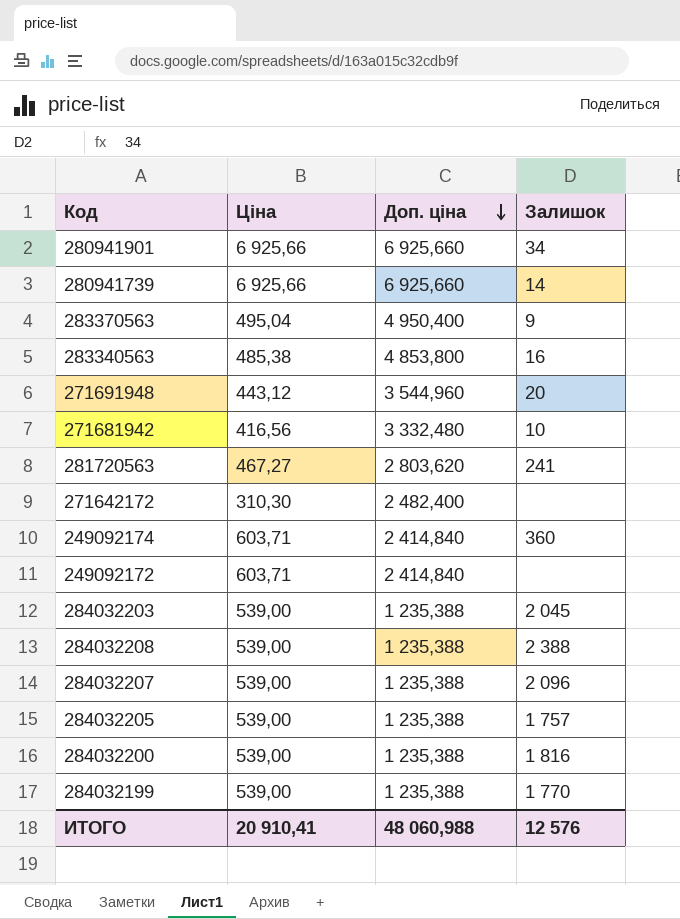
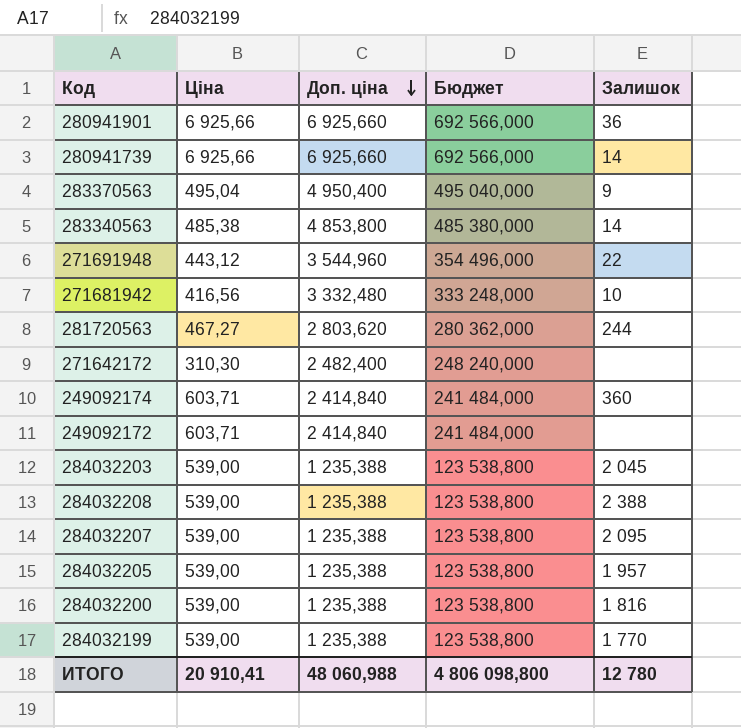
column Бюджет | formula: none -> [Доп. ціна] * 100
280941901 | Залишок: 34 -> 36
283340563 | Залишок: 16 -> 14
271691948 | Залишок: 20 -> 22
281720563 | Залишок: 241 -> 244
284032207 | Залишок: 2 096 -> 2 095
284032205 | Залишок: 1 757 -> 1 957
ИТОГО | Залишок: 12 576 -> 12 780

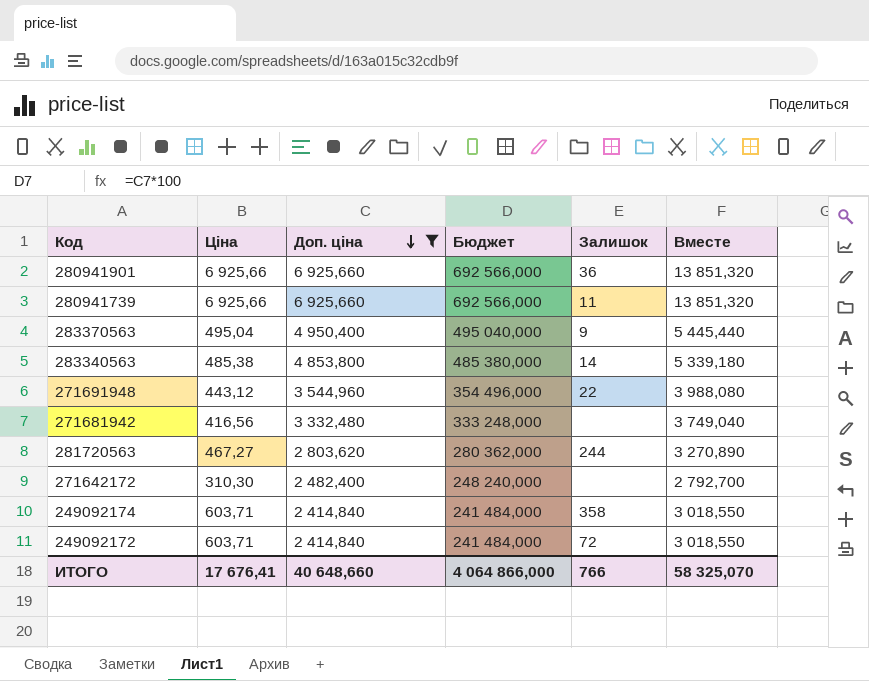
filter: none -> Доп. ціна != 1 235,388
column Вместе | formula: none -> [Ціна] + [Доп. ціна]
280941739 | Залишок: 14 -> 11
271681942 | Залишок: 10 -> none
249092174 | Залишок: 360 -> 358
249092172 | Залишок: none -> 72
ИТОГО | Ціна: 20 910,41 -> 17 676,41
ИТОГО | Доп. ціна: 48 060,988 -> 40 648,660
ИТОГО | Бюджет: 4 806 098,800 -> 4 064 866,000
ИТОГО | Залишок: 12 780 -> 766

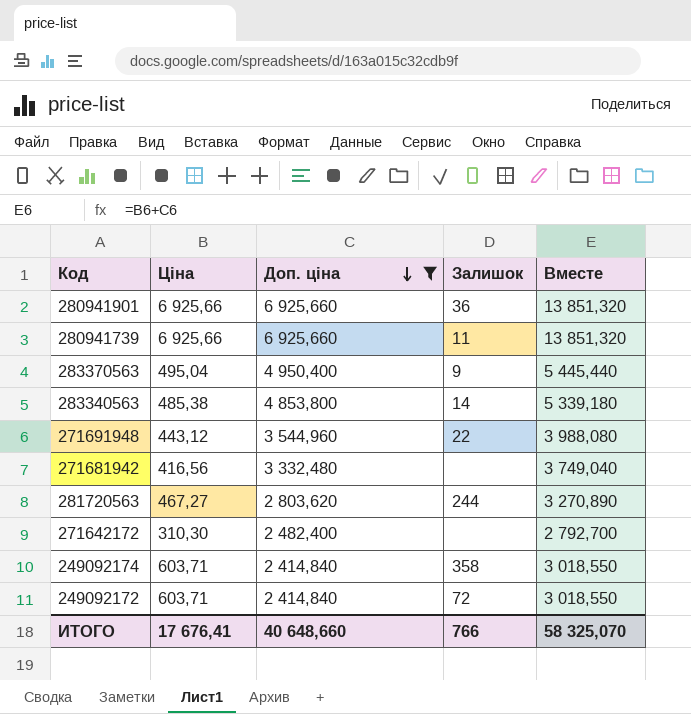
column Бюджет | formula: [Доп. ціна] * 100 -> none

